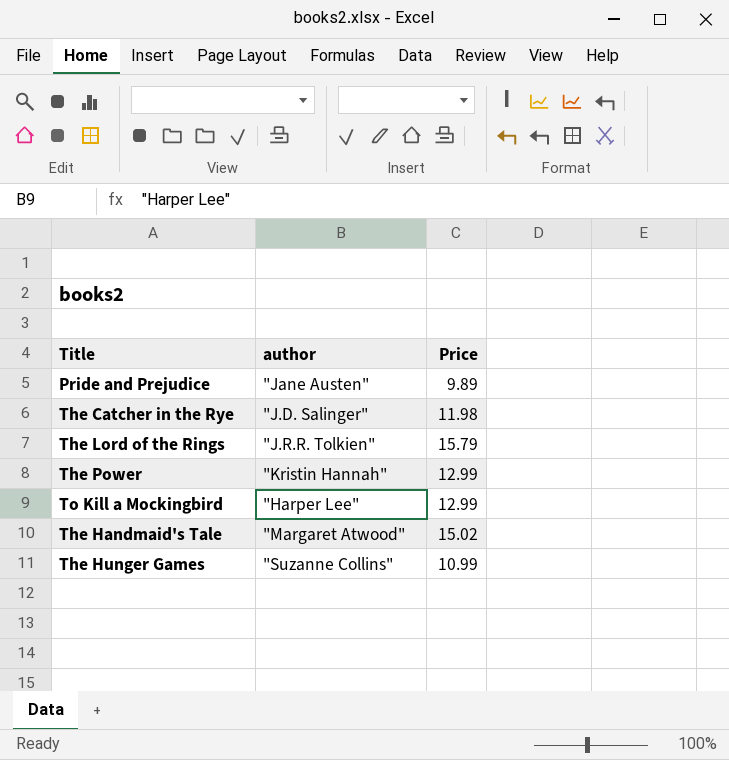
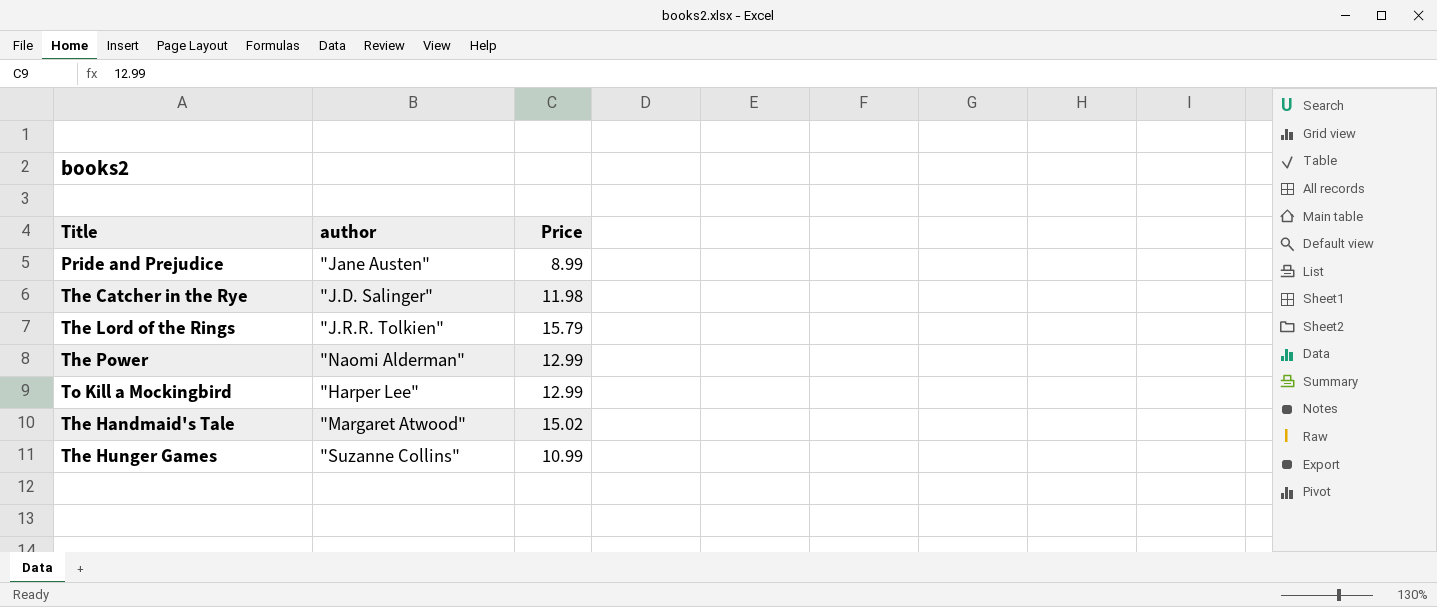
Pride and Prejudice | Price: 9.89 -> 8.99
The Power | author: "Kristin Hannah" -> "Naomi Alderman"

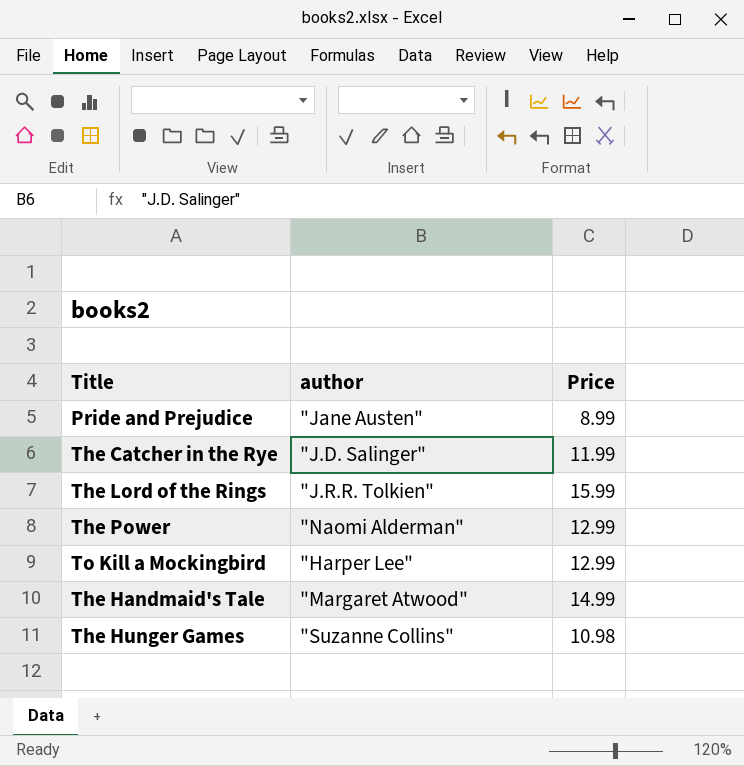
The Catcher in the Rye | Price: 11.98 -> 11.99
The Lord of the Rings | Price: 15.79 -> 15.99
The Handmaid's Tale | Price: 15.02 -> 14.99
The Hunger Games | Price: 10.99 -> 10.98

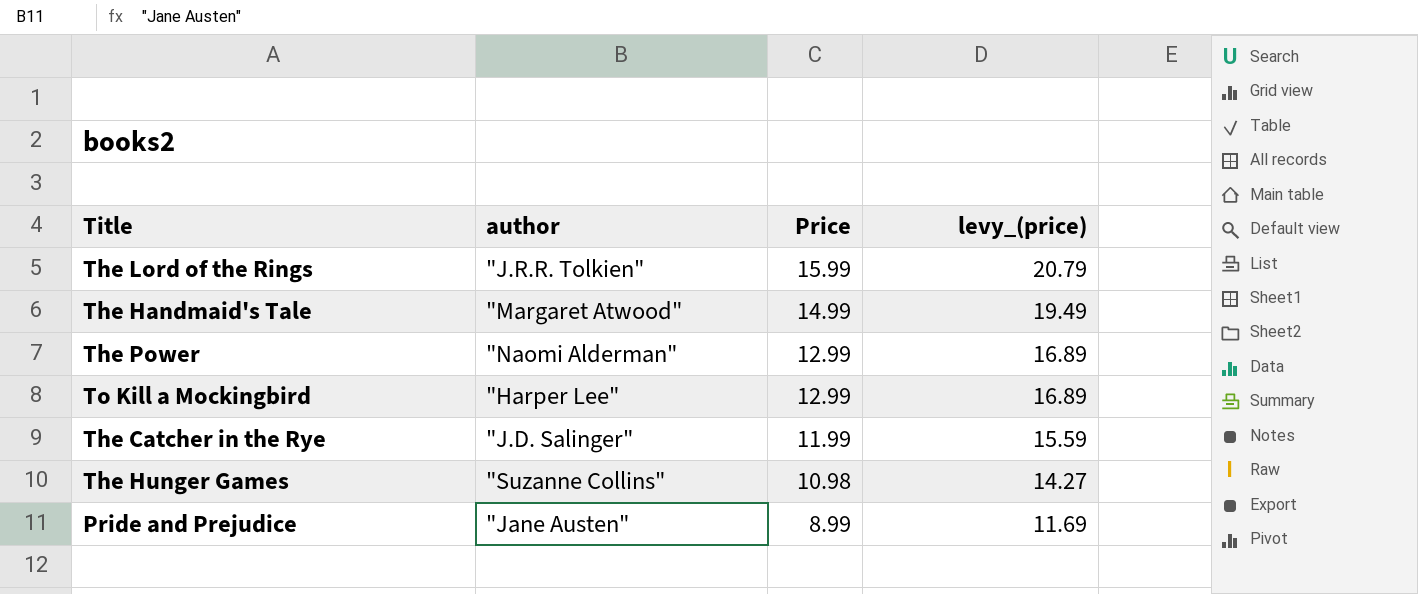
row order: none -> Price descending
column levy_(price) | formula: none -> [Price] * 1.3

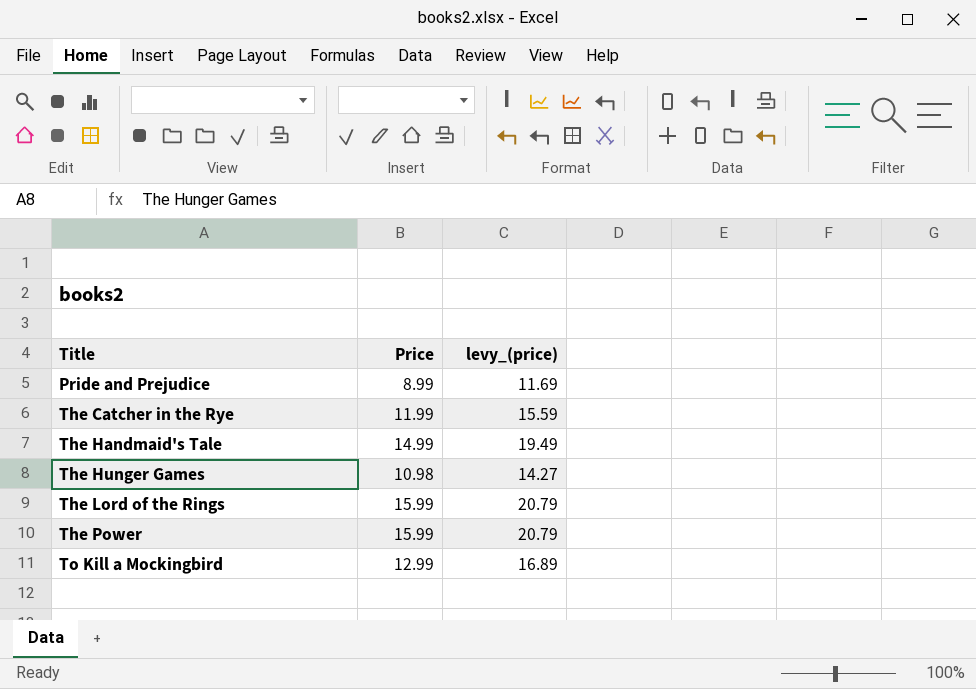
row order: Price descending -> Title ascending
column author | position: 2 -> none
The Power | Price: 12.99 -> 15.99
The Power | levy_(price): 16.89 -> 20.79

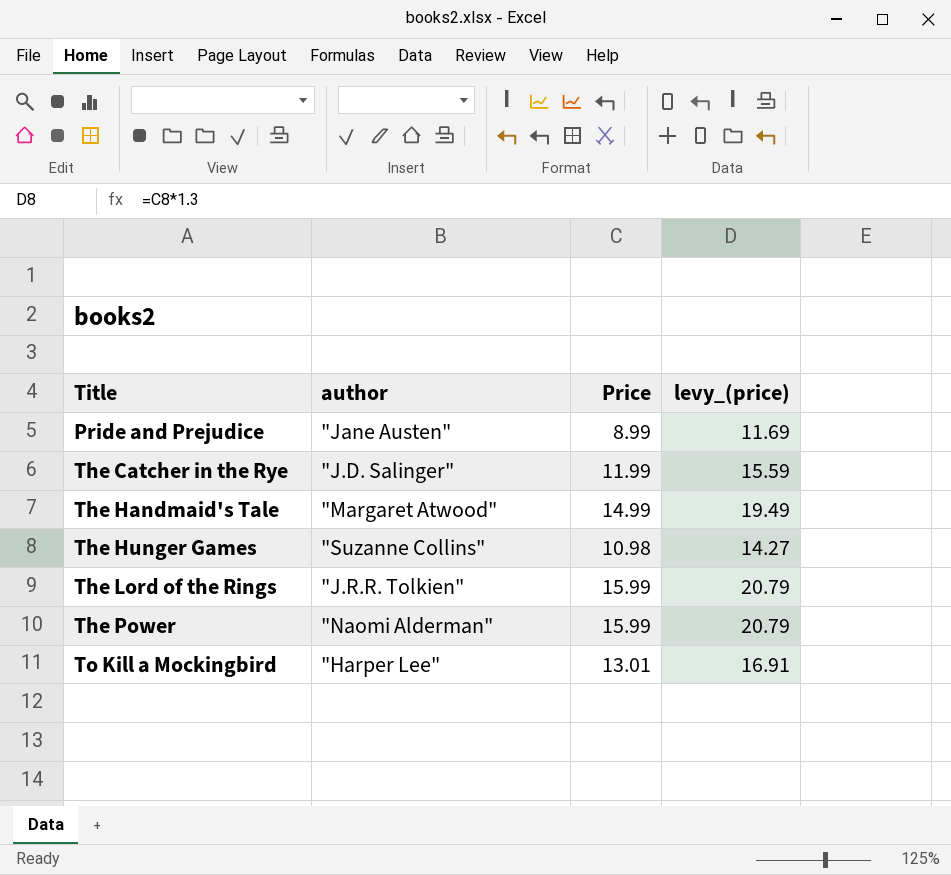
column author | position: none -> 2
To Kill a Mockingbird | Price: 12.99 -> 13.01
To Kill a Mockingbird | levy_(price): 16.89 -> 16.91

